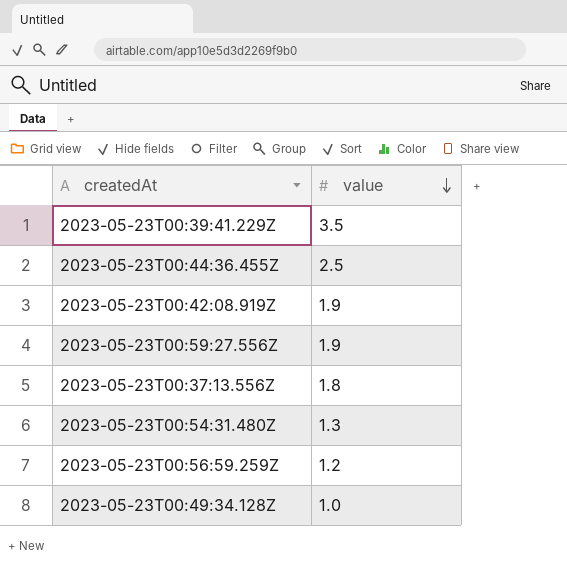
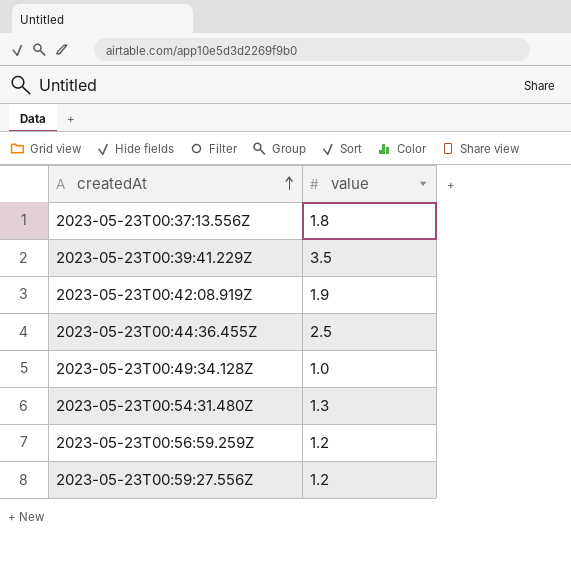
row order: value descending -> createdAt ascending
2023-05-23T00:59:27.556Z | value: 1.9 -> 1.2

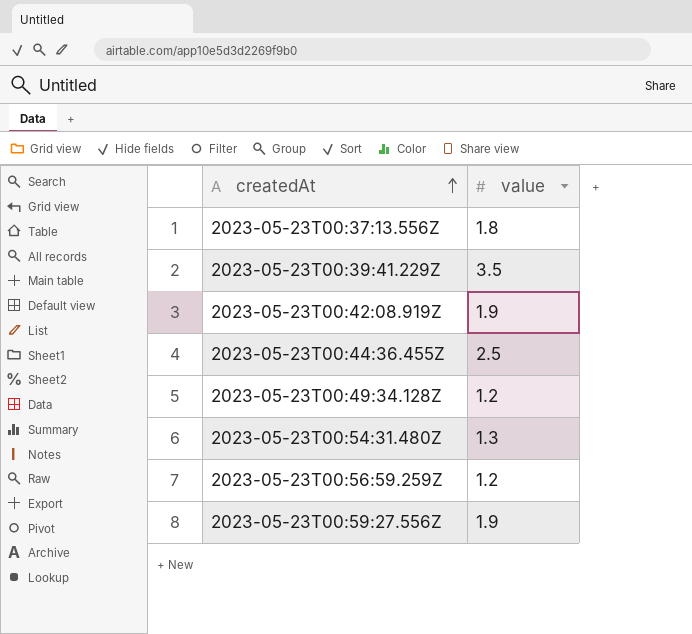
2023-05-23T00:49:34.128Z | value: 1.0 -> 1.2
2023-05-23T00:59:27.556Z | value: 1.2 -> 1.9

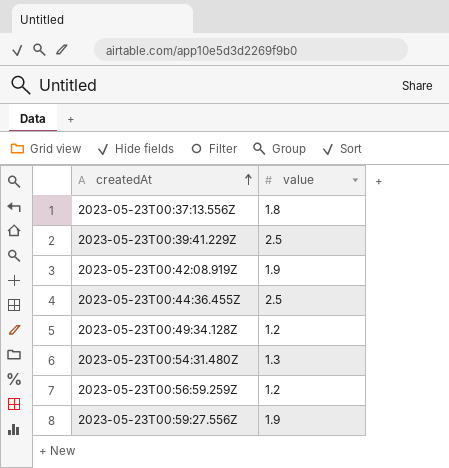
2023-05-23T00:39:41.229Z | value: 3.5 -> 2.5

